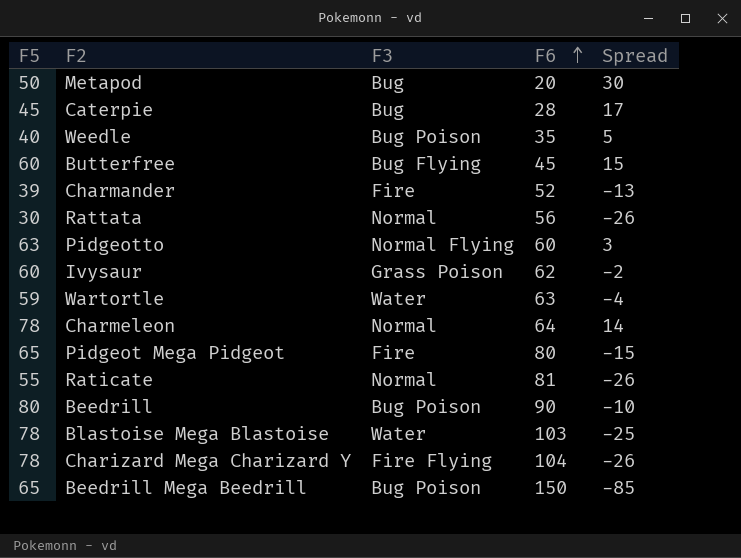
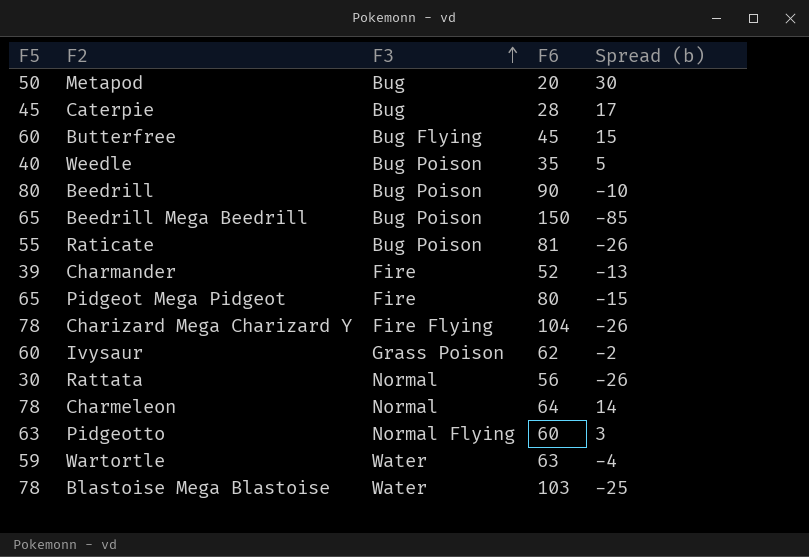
row order: F6 ascending -> F3 ascending
column name: Spread -> Spread (b)
Raticate | F3: Normal -> Bug Poison

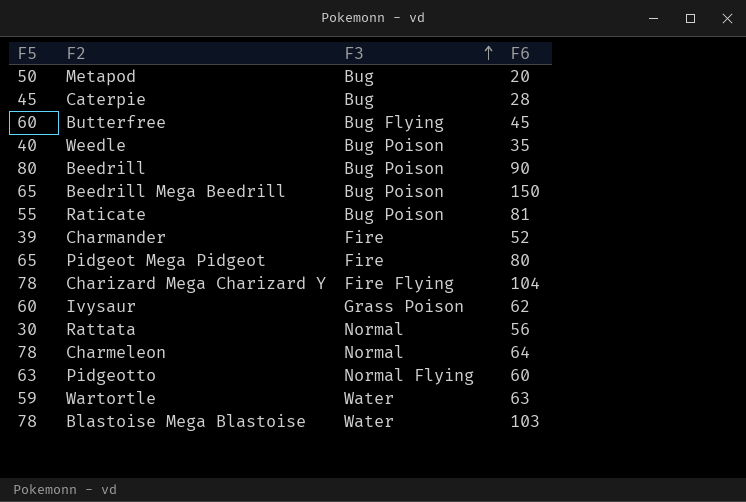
column Spread (b) | formula: [F5] - [F6] -> none

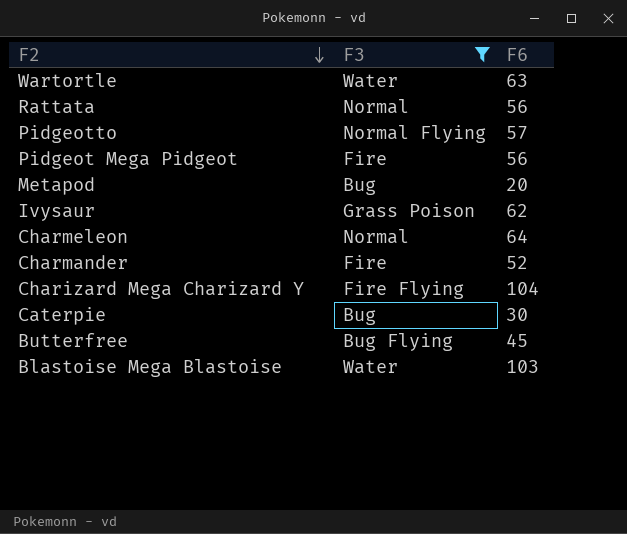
filter: none -> F3 != Bug Poison
row order: F3 ascending -> F2 descending
column F5 | position: 1 -> none
Pidgeotto | F6: 60 -> 57
Pidgeot Mega Pidgeot | F6: 80 -> 56
Caterpie | F6: 28 -> 30

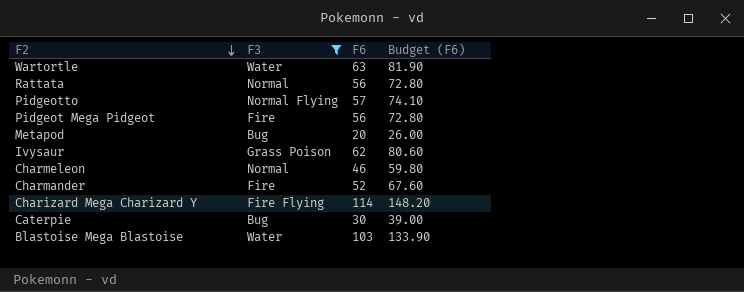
column Budget (F6) | formula: none -> [F6] * 1.3
row Butterfree: Bug Flying | 45 -> none
Charmeleon | F6: 64 -> 46
Charizard Mega Charizard Y | F6: 104 -> 114

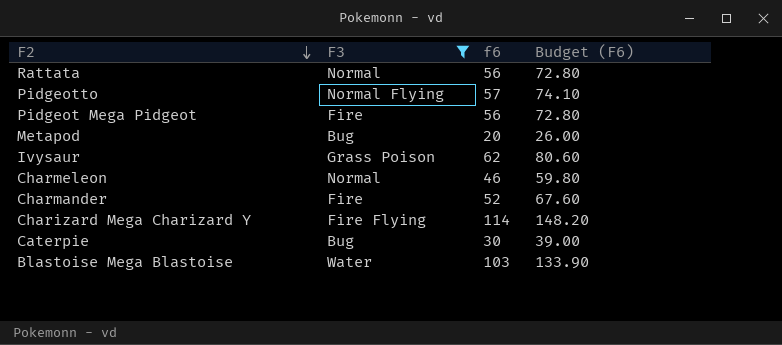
column name: F6 -> f6
row Wartortle: Water | 63 | 81.90 -> none

